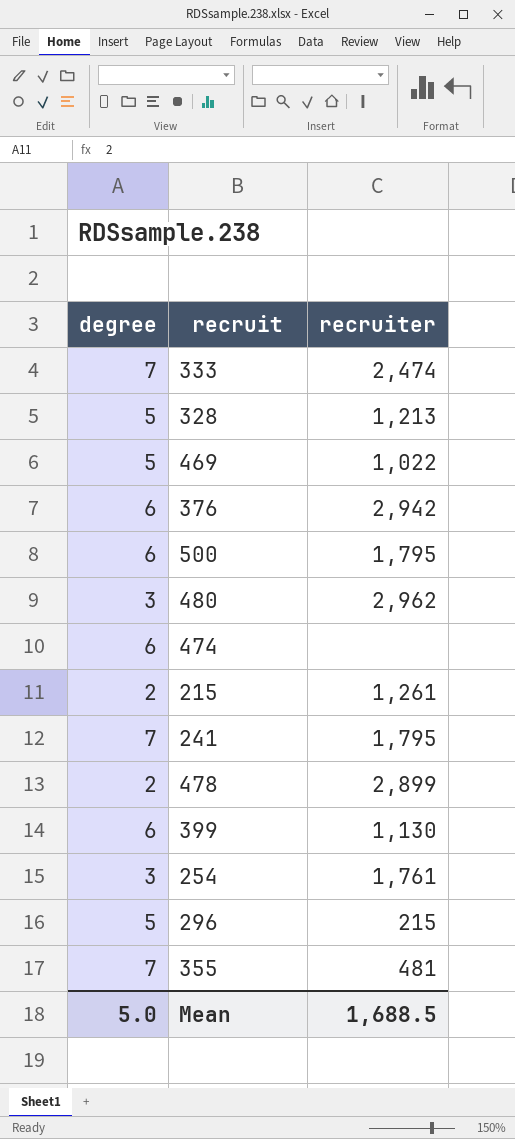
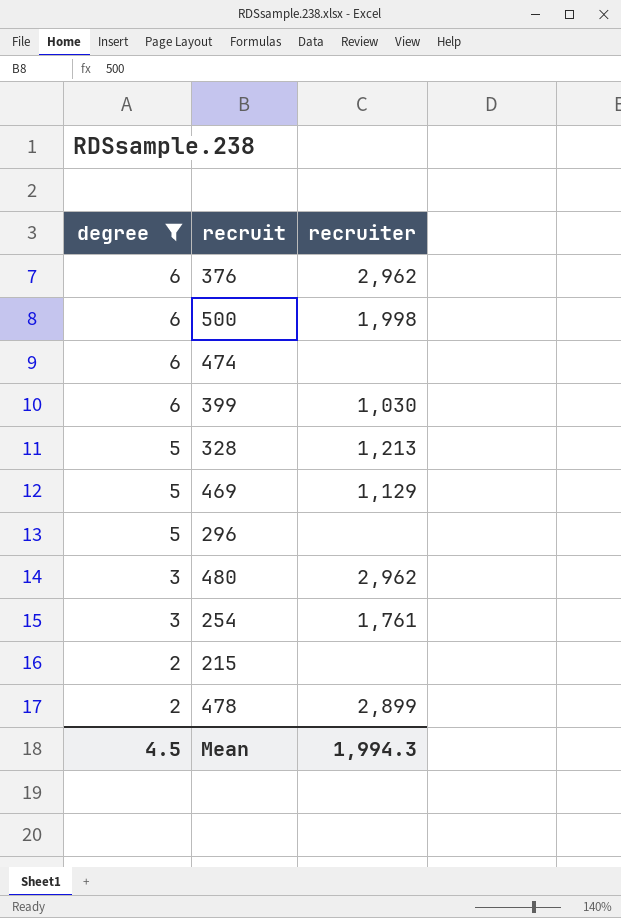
filter: none -> degree != 7
row order: none -> degree descending
376 | recruiter: 2,942 -> 2,962
500 | recruiter: 1,795 -> 1,998
399 | recruiter: 1,130 -> 1,030
469 | recruiter: 1,022 -> 1,129
296 | recruiter: 215 -> none
215 | recruiter: 1,261 -> none
Mean | degree: 5.0 -> 4.5
Mean | recruiter: 1,688.5 -> 1,994.3

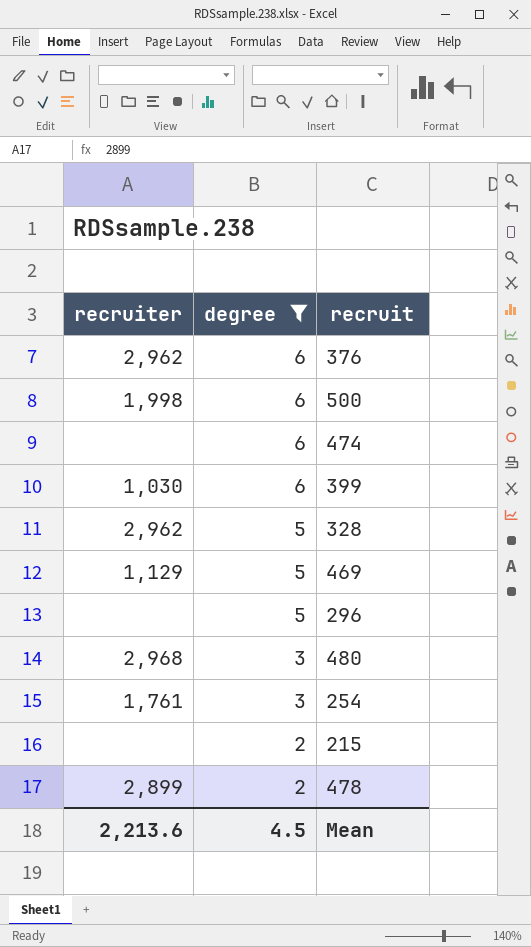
column recruiter | position: 3 -> 1
328 | recruiter: 1,213 -> 2,962
480 | recruiter: 2,962 -> 2,968
Mean | recruiter: 1,994.3 -> 2,213.6

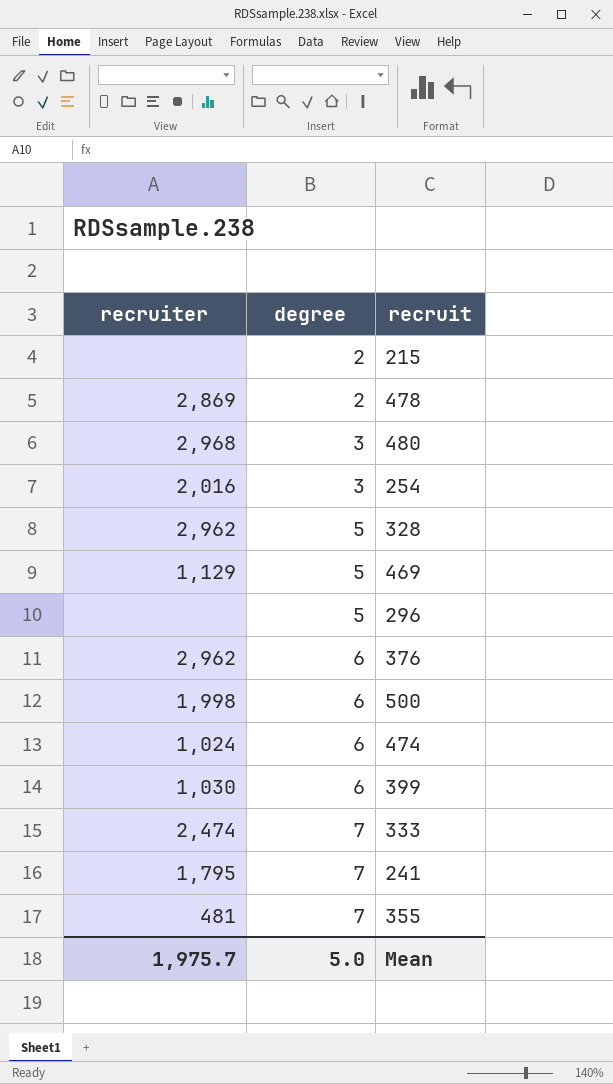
filter: degree != 7 -> none
row order: degree descending -> degree ascending
478 | recruiter: 2,899 -> 2,869
254 | recruiter: 1,761 -> 2,016
474 | recruiter: none -> 1,024
Mean | recruiter: 2,213.6 -> 1,975.7
Mean | degree: 4.5 -> 5.0

